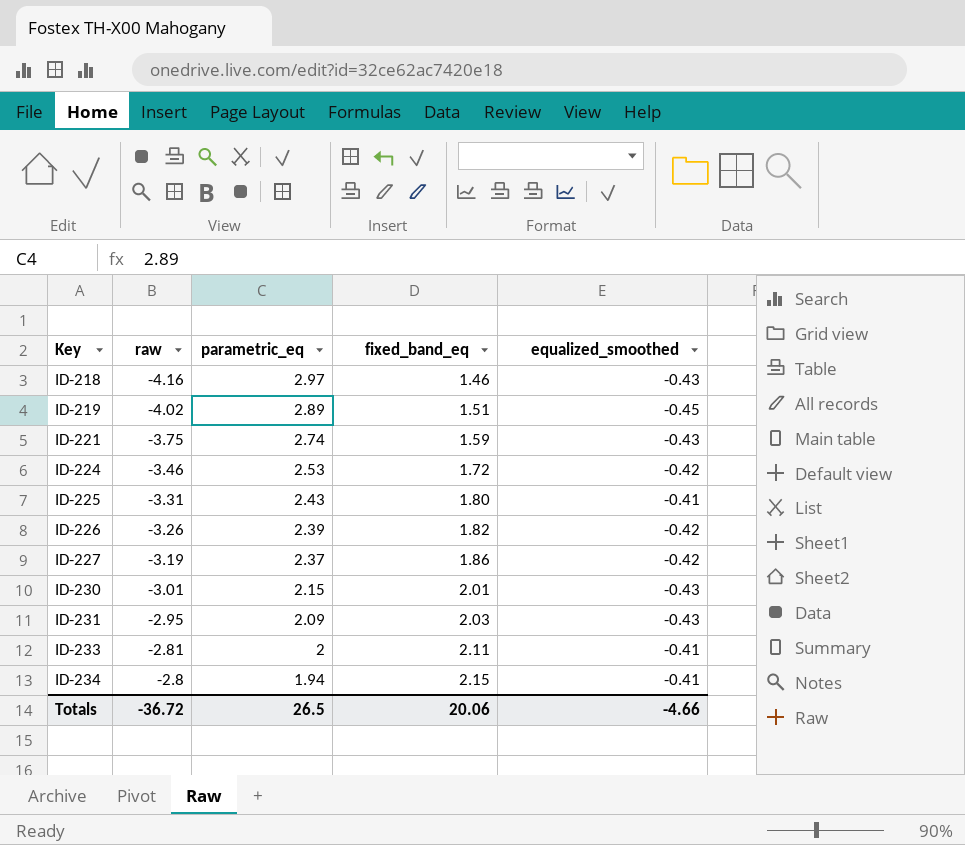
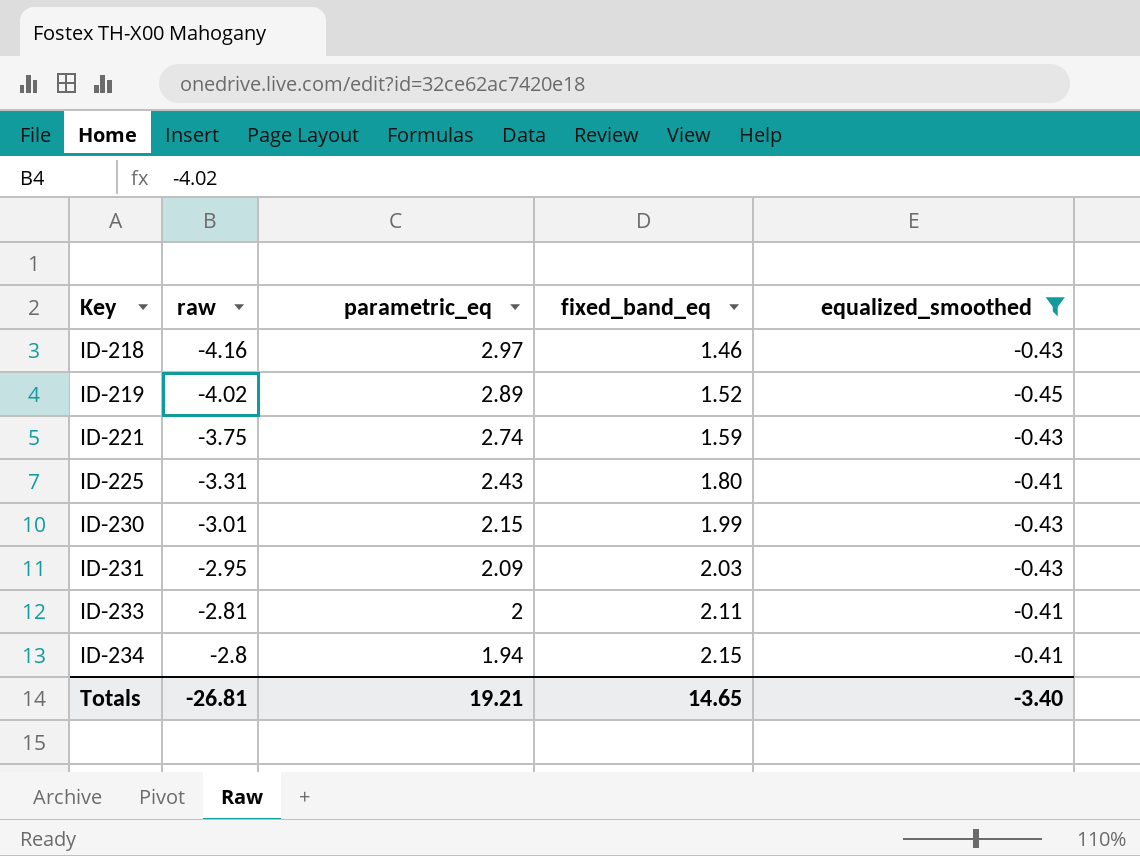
filter: none -> equalized_smoothed != -0.42
ID-219 | fixed_band_eq: 1.51 -> 1.52
ID-230 | fixed_band_eq: 2.01 -> 1.99
Totals | raw: -36.72 -> -26.81
Totals | parametric_eq: 26.5 -> 19.21
Totals | fixed_band_eq: 20.06 -> 14.65
Totals | equalized_smoothed: -4.66 -> -3.40

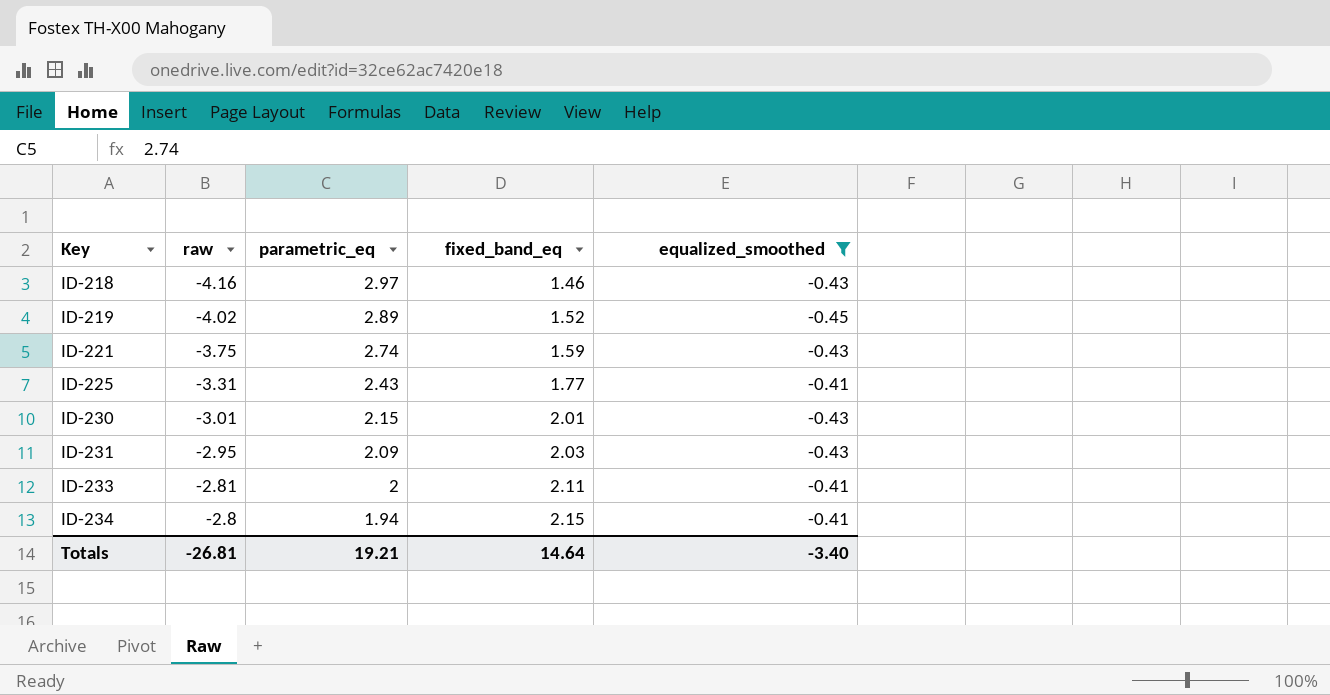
ID-225 | fixed_band_eq: 1.80 -> 1.77
ID-230 | fixed_band_eq: 1.99 -> 2.01
Totals | fixed_band_eq: 14.65 -> 14.64

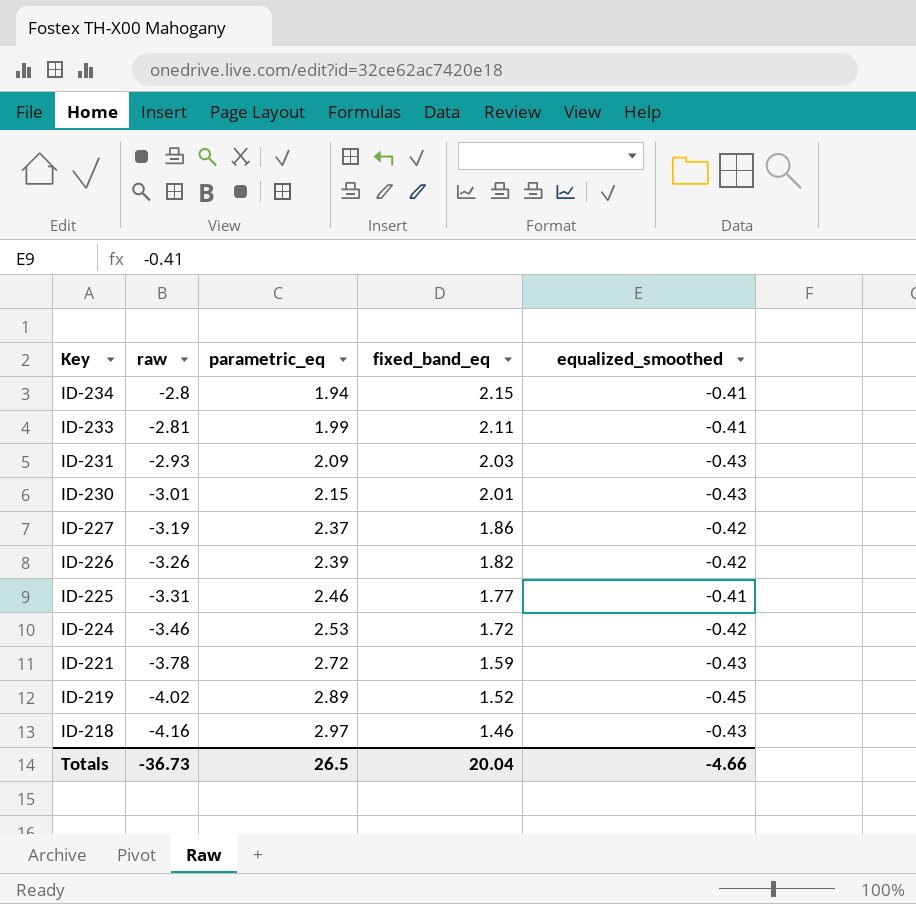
filter: equalized_smoothed != -0.42 -> none
row order: Key ascending -> Key descending
ID-233 | parametric_eq: 2 -> 1.99
ID-231 | raw: -2.95 -> -2.93
ID-225 | parametric_eq: 2.43 -> 2.46
ID-221 | raw: -3.75 -> -3.78
ID-221 | parametric_eq: 2.74 -> 2.72
Totals | raw: -26.81 -> -36.73
Totals | parametric_eq: 19.21 -> 26.5
Totals | fixed_band_eq: 14.64 -> 20.04
Totals | equalized_smoothed: -3.40 -> -4.66

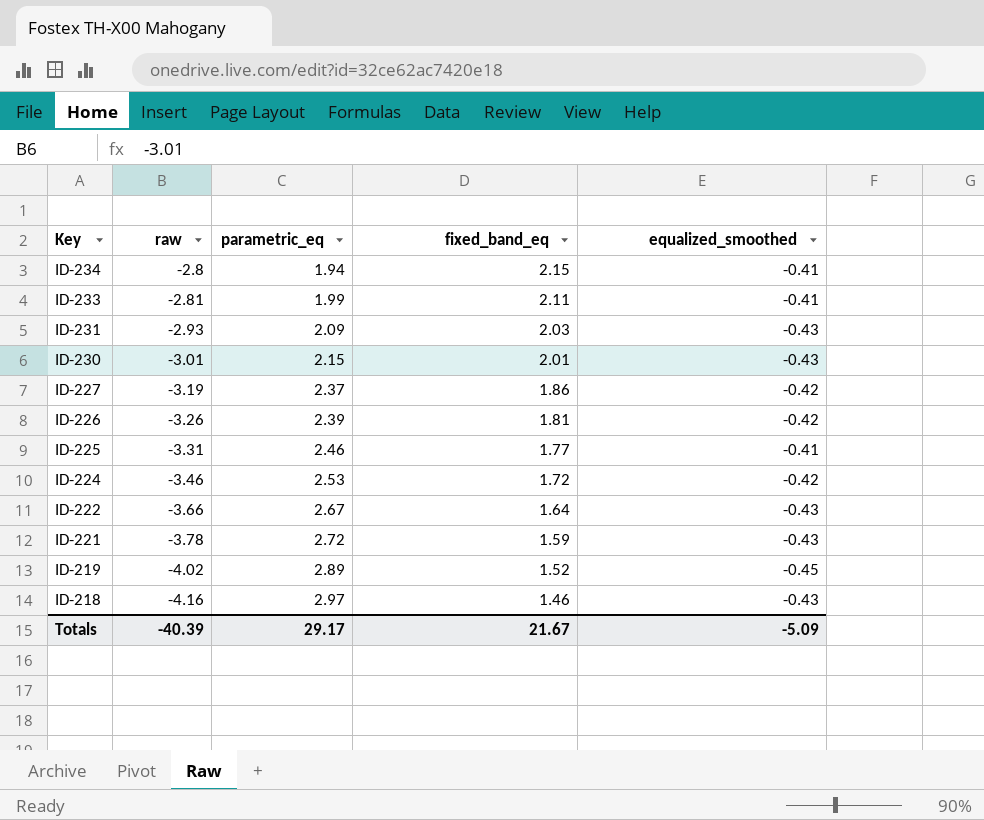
ID-226 | fixed_band_eq: 1.82 -> 1.81
row ID-222: none -> -3.66 | 2.67 | 1.64 | -0.43
Totals | raw: -36.73 -> -40.39
Totals | parametric_eq: 26.5 -> 29.17
Totals | fixed_band_eq: 20.04 -> 21.67
Totals | equalized_smoothed: -4.66 -> -5.09

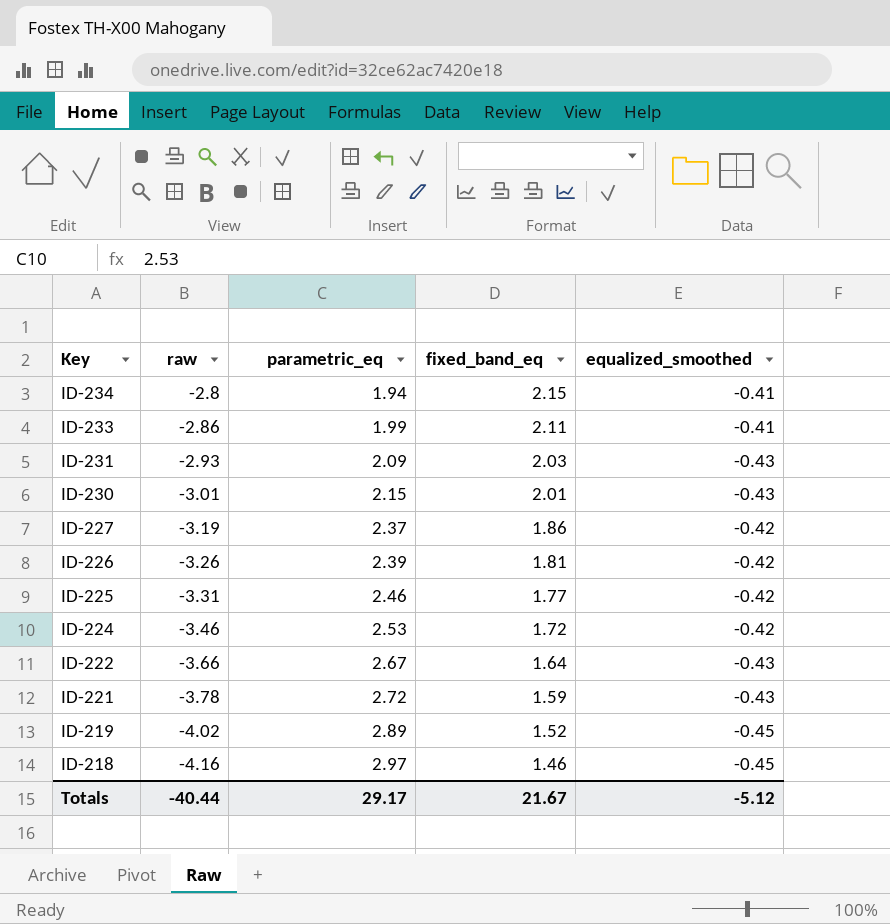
ID-233 | raw: -2.81 -> -2.86
ID-225 | equalized_smoothed: -0.41 -> -0.42
ID-218 | equalized_smoothed: -0.43 -> -0.45
Totals | raw: -40.39 -> -40.44
Totals | equalized_smoothed: -5.09 -> -5.12

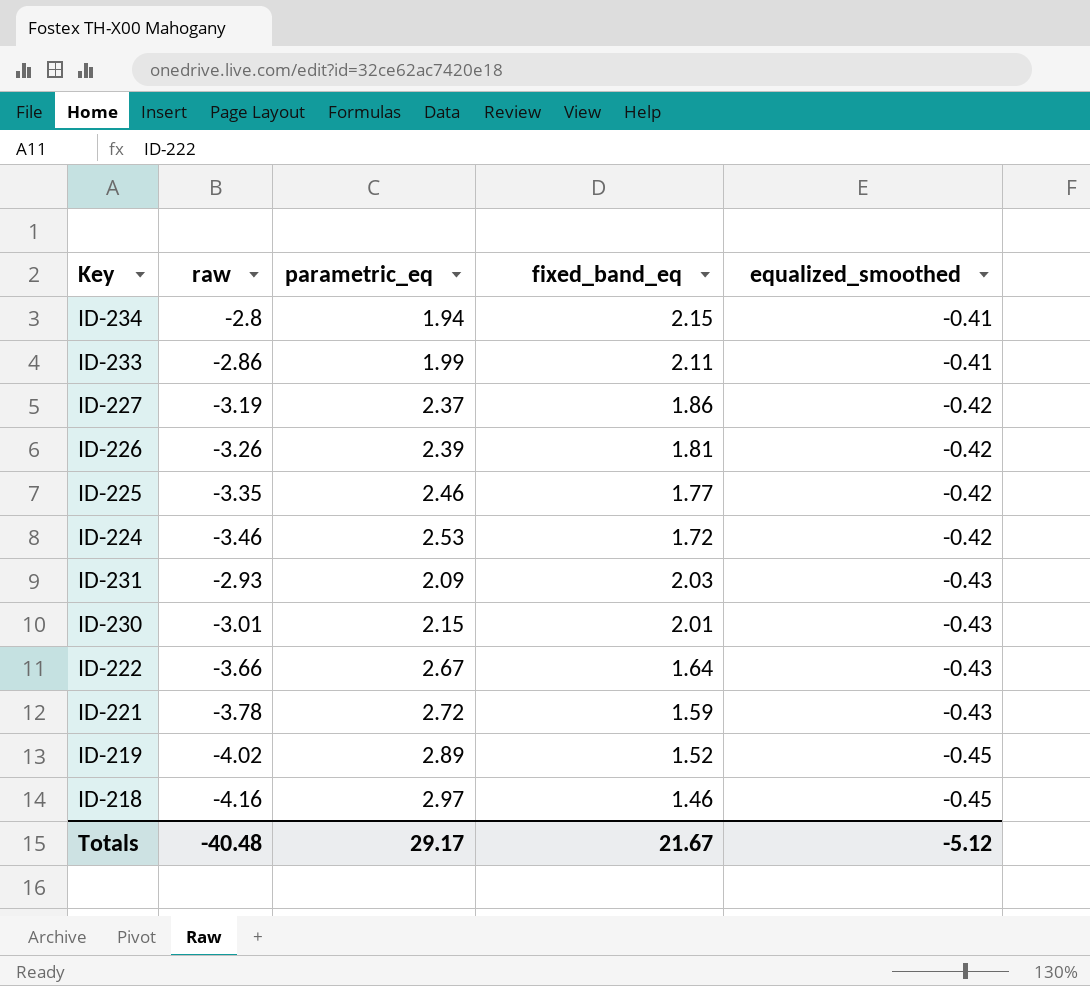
row order: Key descending -> equalized_smoothed descending
ID-225 | raw: -3.31 -> -3.35
Totals | raw: -40.44 -> -40.48

